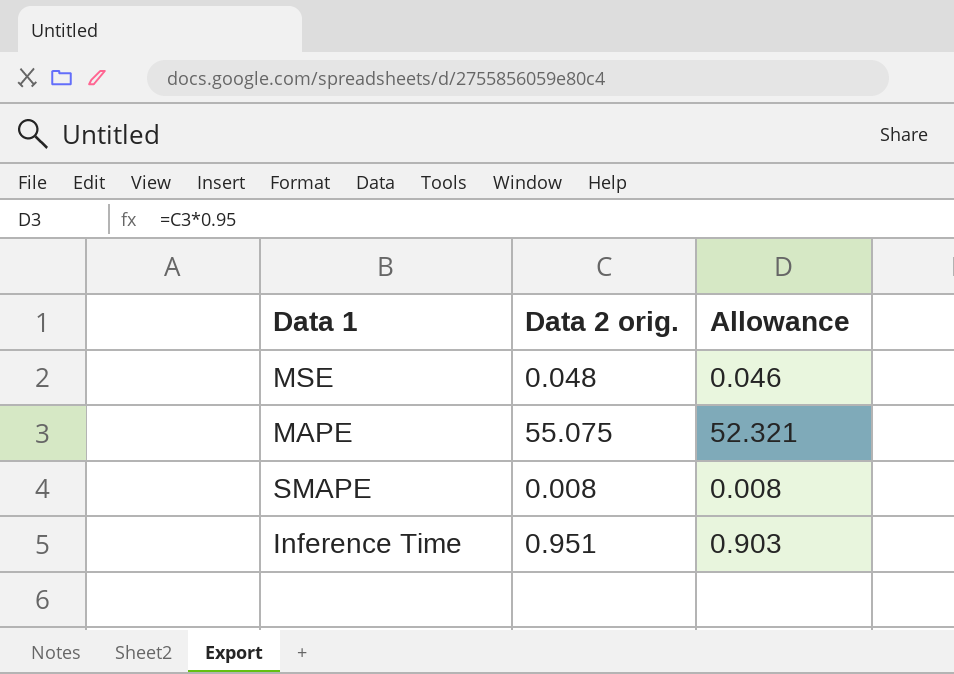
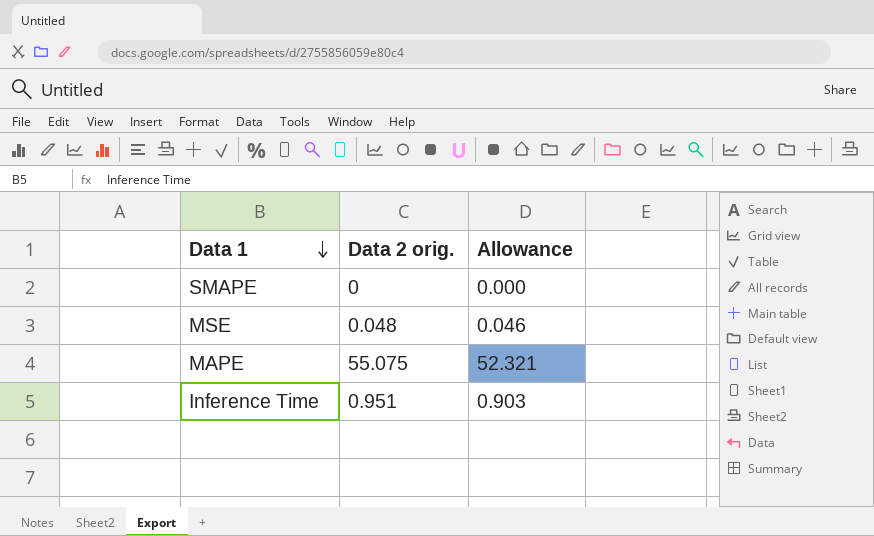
row order: none -> Data 1 descending
SMAPE | Data 2 orig.: 0.008 -> 0
SMAPE | Allowance: 0.008 -> 0.000

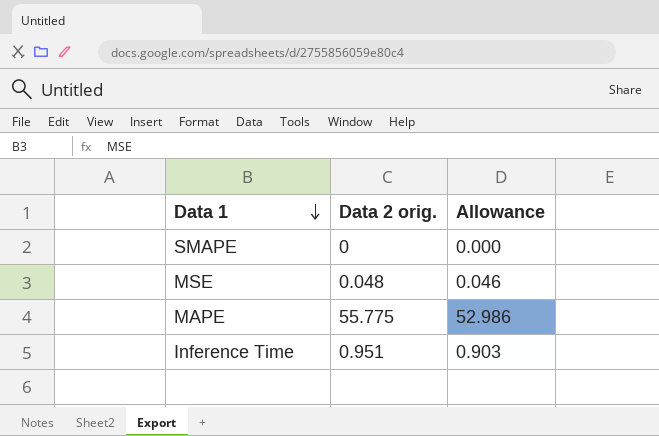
MAPE | Data 2 orig.: 55.075 -> 55.775
MAPE | Allowance: 52.321 -> 52.986

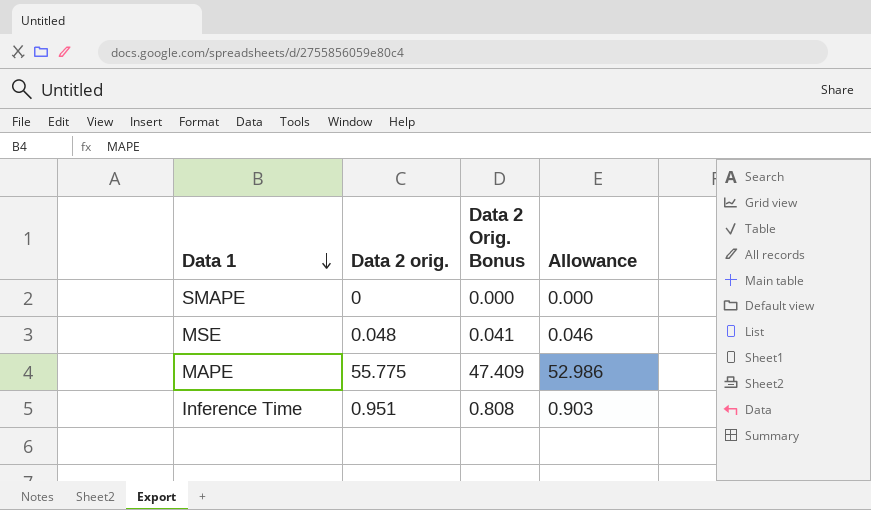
column Data 2 Orig. Bonus | formula: none -> [Data 2 orig.] * 0.85

